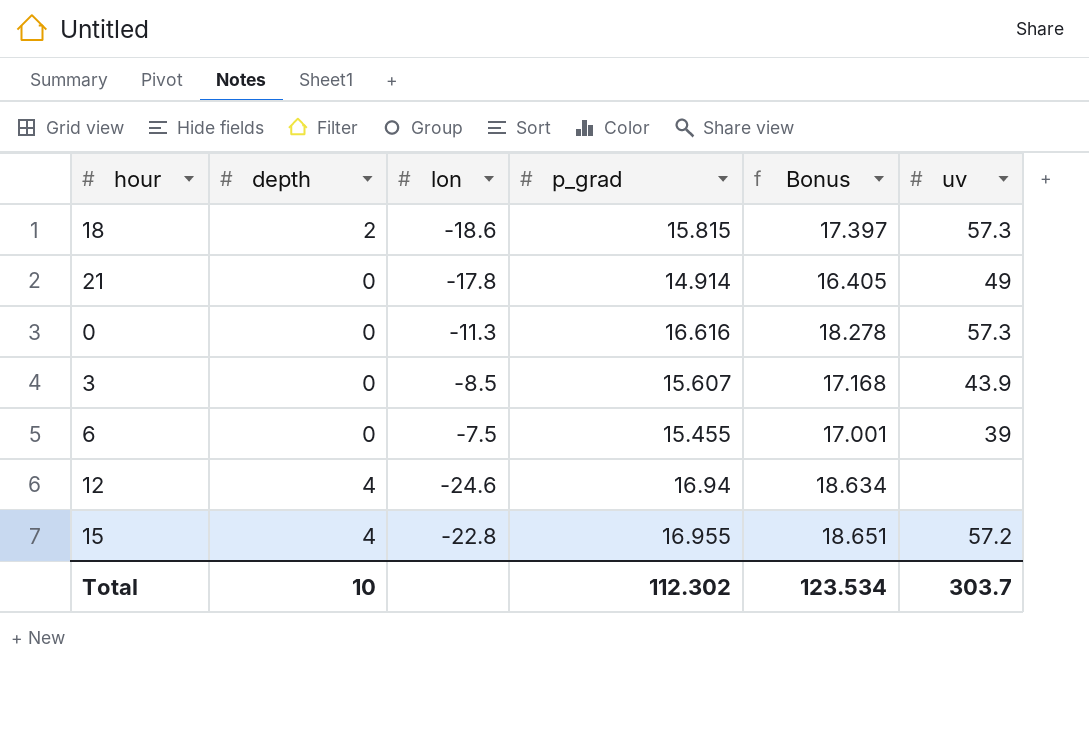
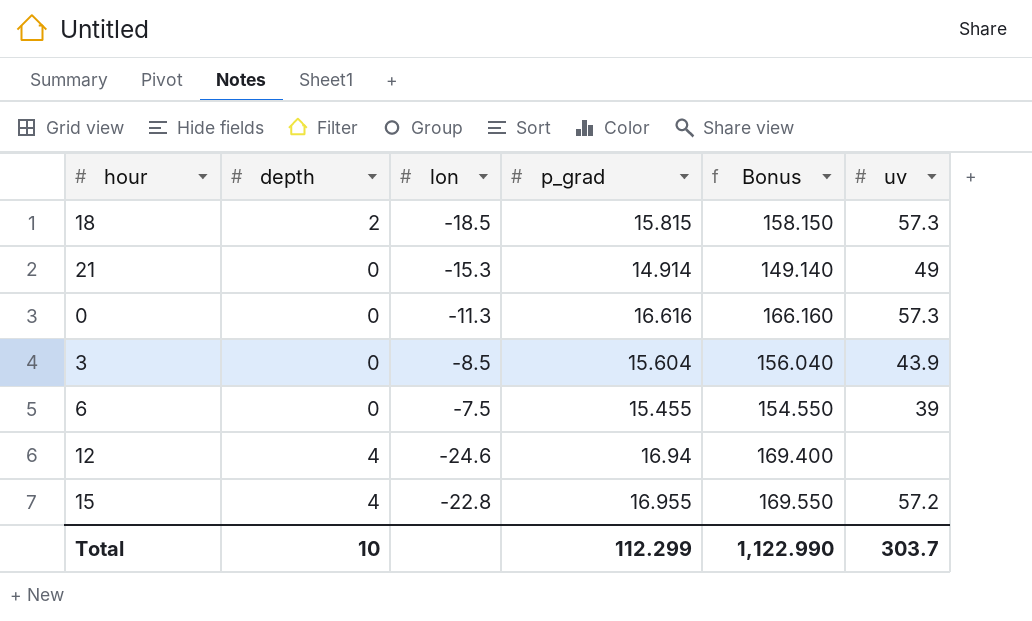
column Bonus | formula: [p_grad] * 1.1 -> [p_grad] * 10
18 | lon: -18.6 -> -18.5
21 | lon: -17.8 -> -15.3
3 | p_grad: 15.607 -> 15.604
Total | p_grad: 112.302 -> 112.299
Total | Bonus: 123.534 -> 1,122.990

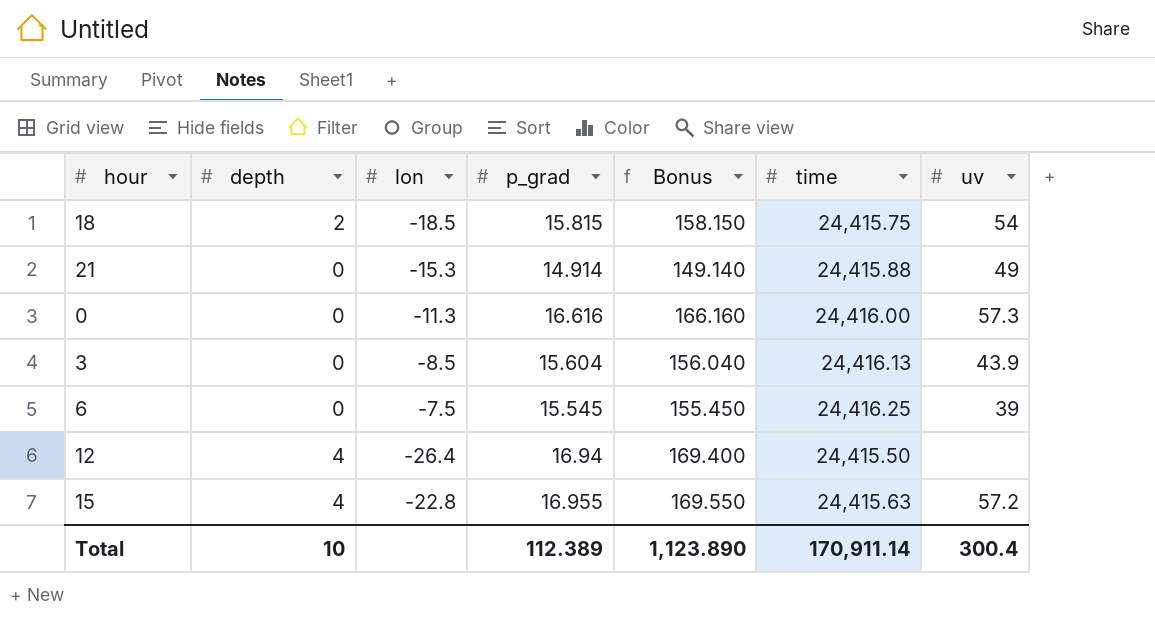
column time | position: none -> 6
18 | uv: 57.3 -> 54
6 | p_grad: 15.455 -> 15.545
6 | Bonus: 154.550 -> 155.450
12 | lon: -24.6 -> -26.4
Total | p_grad: 112.299 -> 112.389
Total | Bonus: 1,122.990 -> 1,123.890
Total | uv: 303.7 -> 300.4

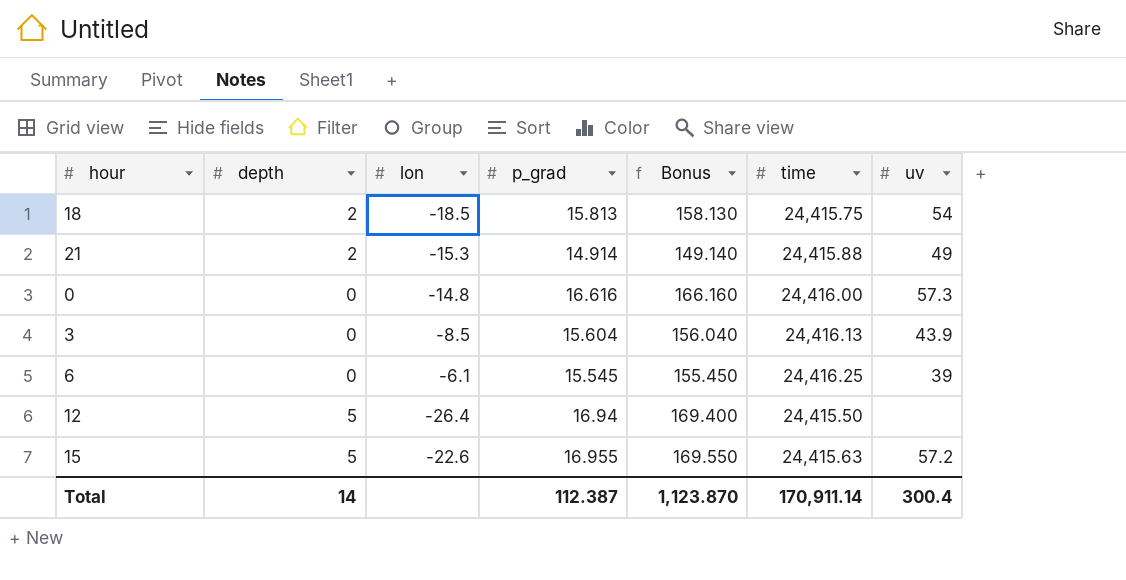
18 | p_grad: 15.815 -> 15.813
18 | Bonus: 158.150 -> 158.130
21 | depth: 0 -> 2
0 | lon: -11.3 -> -14.8
6 | lon: -7.5 -> -6.1
12 | depth: 4 -> 5
15 | depth: 4 -> 5
15 | lon: -22.8 -> -22.6
Total | depth: 10 -> 14
Total | p_grad: 112.389 -> 112.387
Total | Bonus: 1,123.890 -> 1,123.870

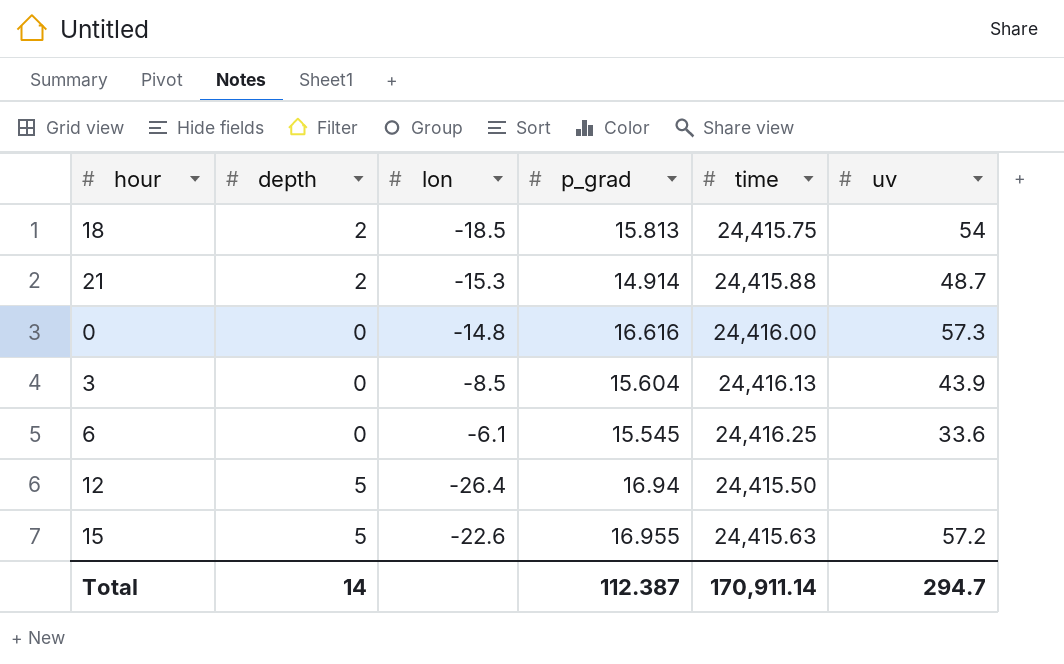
column Bonus | formula: [p_grad] * 10 -> none
21 | uv: 49 -> 48.7
6 | uv: 39 -> 33.6
Total | uv: 300.4 -> 294.7

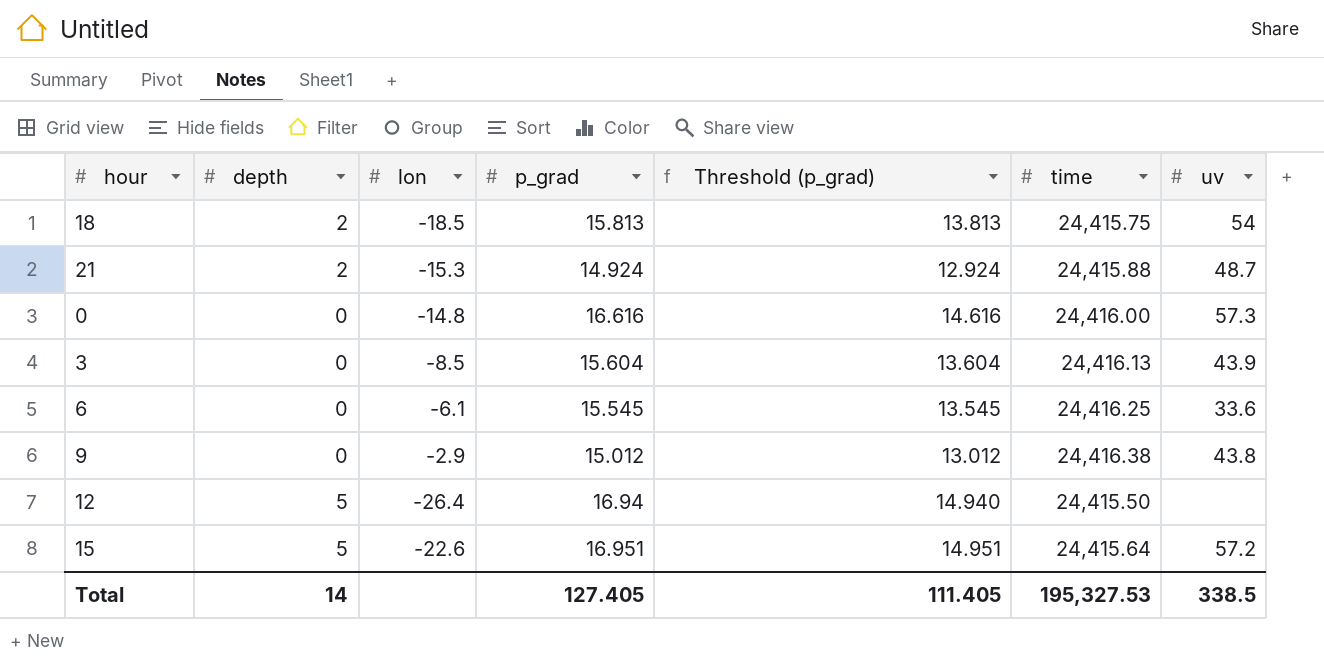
column Threshold (p_grad) | formula: none -> [p_grad] - 2
21 | p_grad: 14.914 -> 14.924
row 9: none -> 0 | -2.9 | 15.012 | 13.012 | 24,416.38 | 43.8
15 | p_grad: 16.955 -> 16.951
15 | time: 24,415.63 -> 24,415.64
Total | p_grad: 112.387 -> 127.405
Total | time: 170,911.14 -> 195,327.53
Total | uv: 294.7 -> 338.5

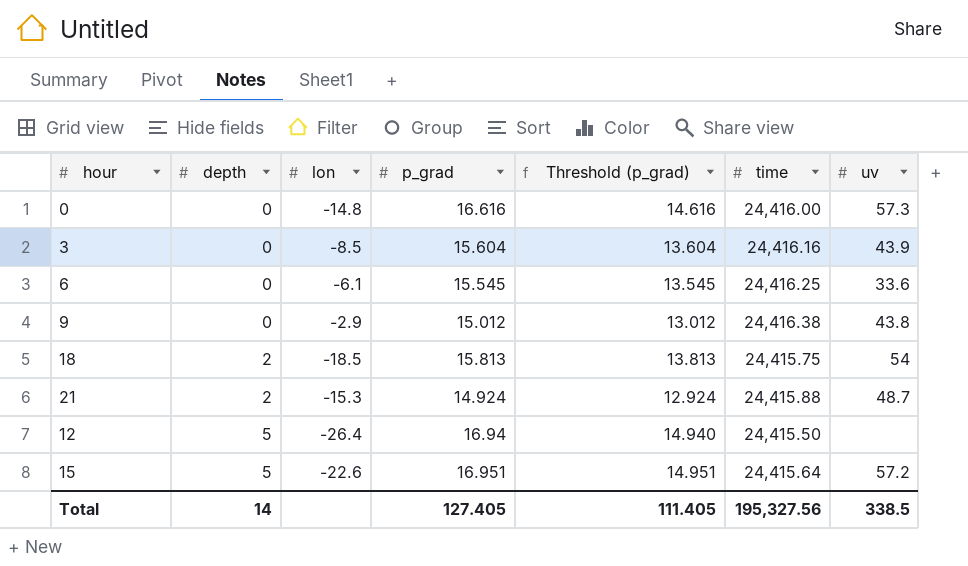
row order: none -> depth ascending
3 | time: 24,416.13 -> 24,416.16
Total | time: 195,327.53 -> 195,327.56

